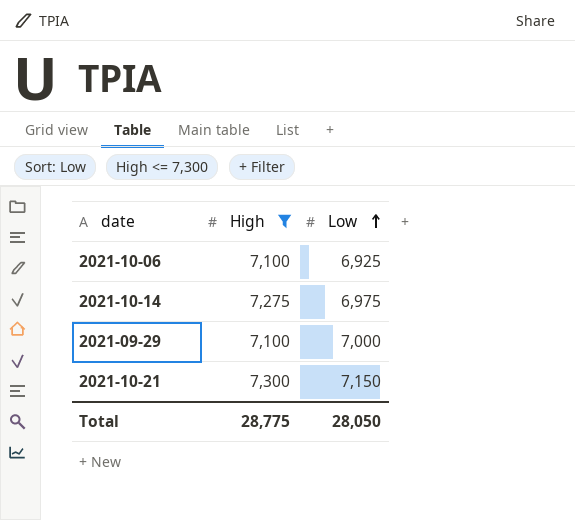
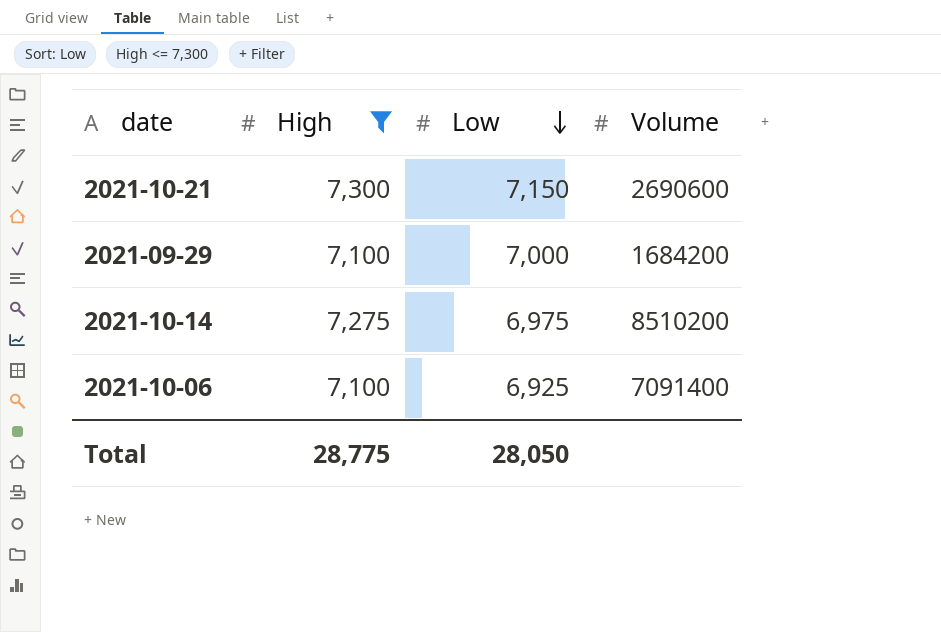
row order: Low ascending -> Low descending
column Volume | position: none -> 4

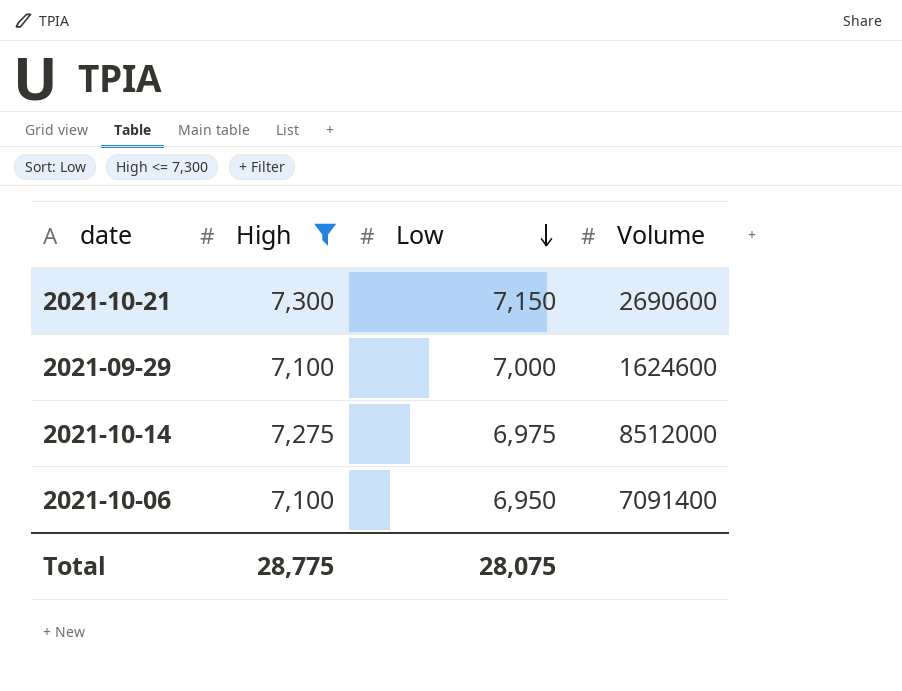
2021-09-29 | Volume: 1684200 -> 1624600
2021-10-14 | Volume: 8510200 -> 8512000
2021-10-06 | Low: 6,925 -> 6,950
Total | Low: 28,050 -> 28,075

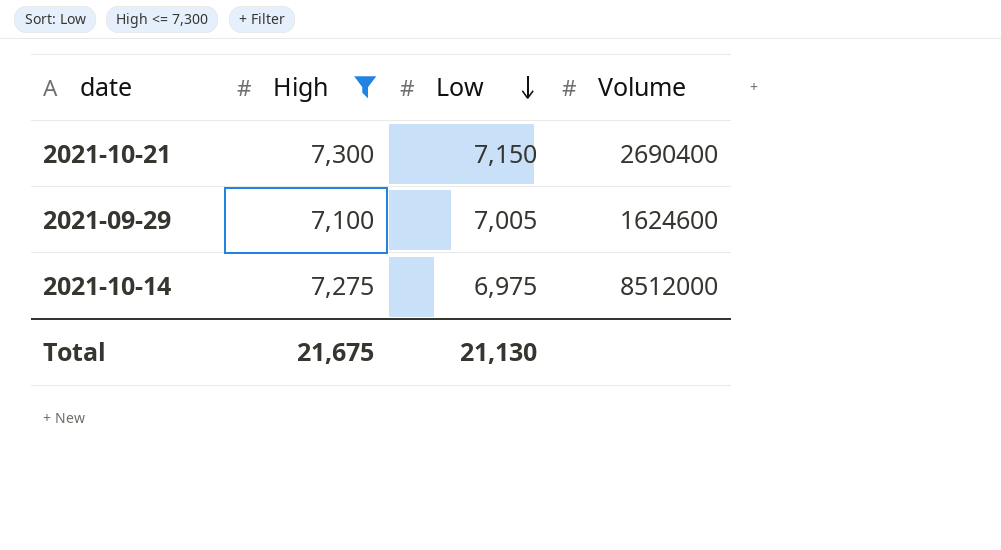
row 2021-10-06: 7,100 | 6,950 | 7091400 -> none
2021-10-21 | Volume: 2690600 -> 2690400
2021-09-29 | Low: 7,000 -> 7,005
Total | High: 28,775 -> 21,675
Total | Low: 28,075 -> 21,130

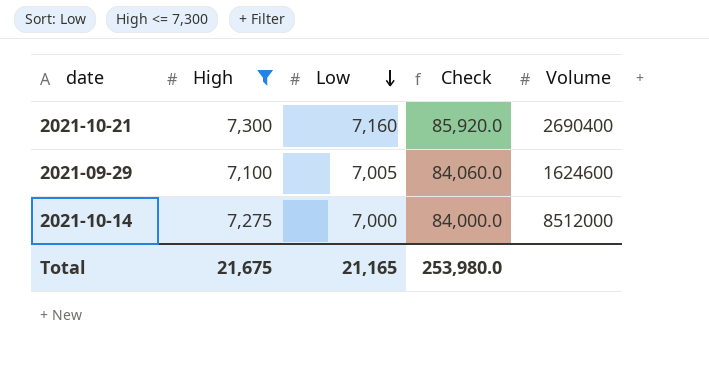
column Check | formula: none -> [Low] * 12
2021-10-21 | Low: 7,150 -> 7,160
2021-10-14 | Low: 6,975 -> 7,000
Total | Low: 21,130 -> 21,165

